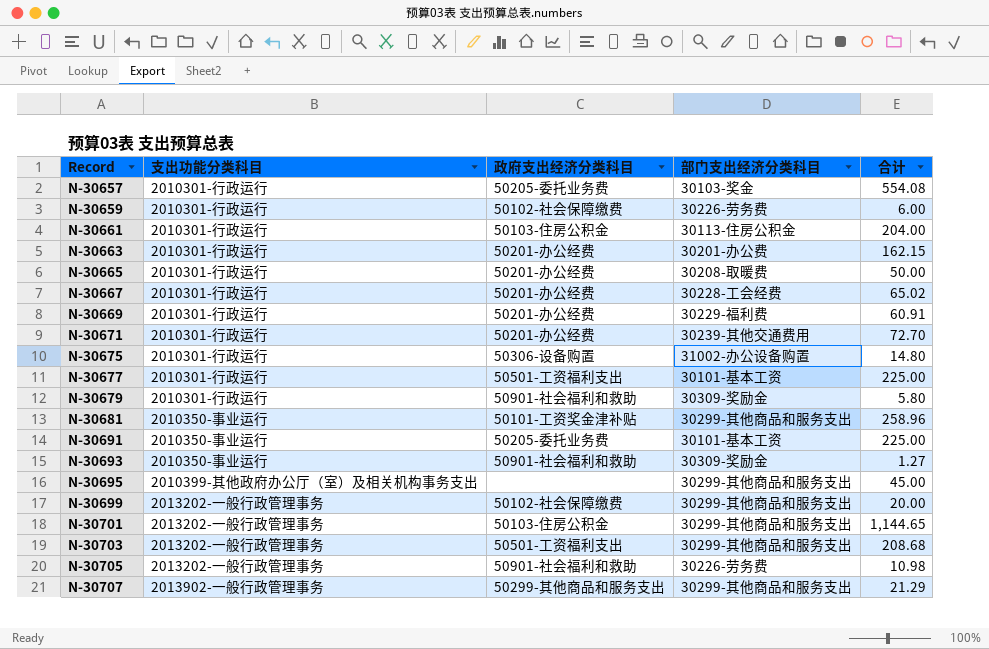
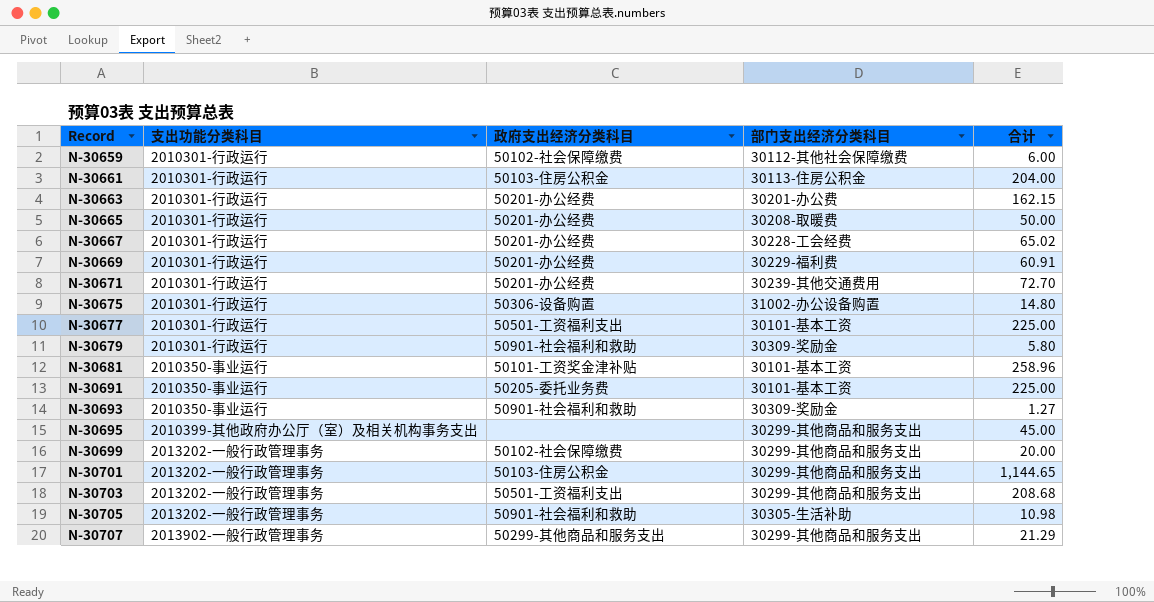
row N-30657: 2010301-行政运行 | 50205-委托业务费 | 30103-奖金 | 554.08 -> none
N-30659 | 部门支出经济分类科目: 30226-劳务费 -> 30112-其他社会保障缴费
N-30681 | 部门支出经济分类科目: 30299-其他商品和服务支出 -> 30101-基本工资
N-30705 | 部门支出经济分类科目: 30226-劳务费 -> 30305-生活补助

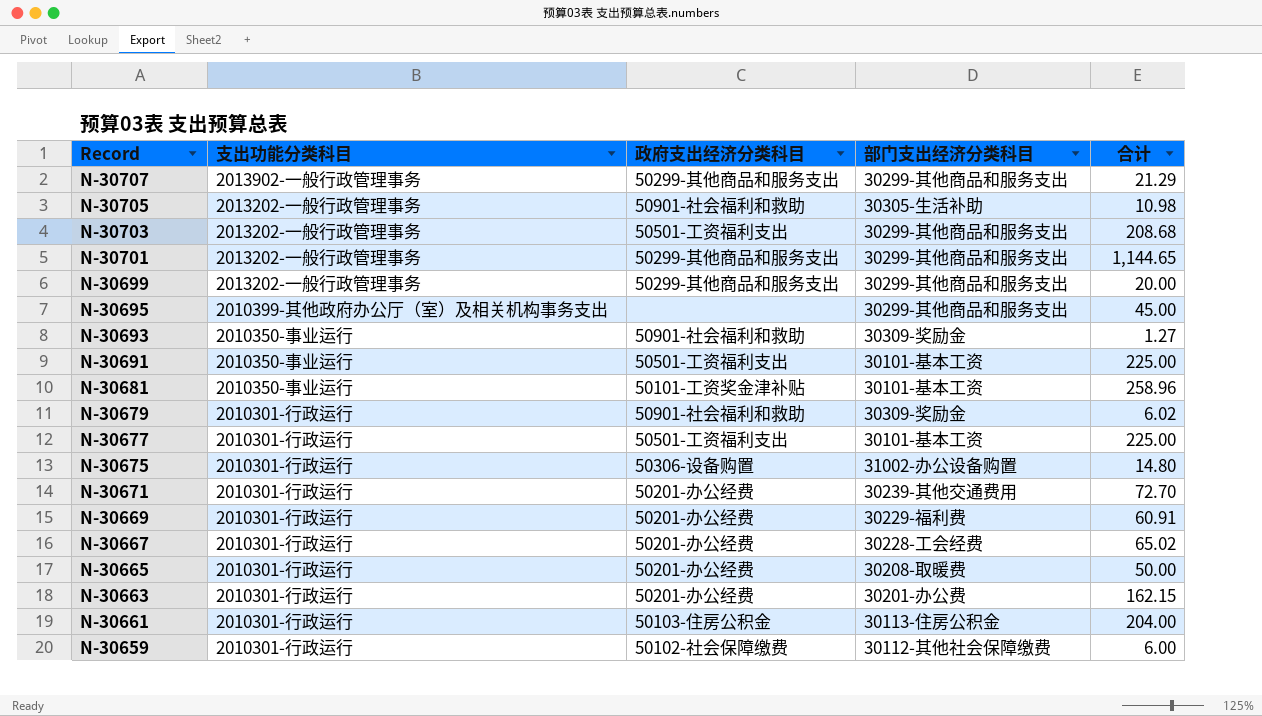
row order: Record ascending -> Record descending
N-30701 | 政府支出经济分类科目: 50103-住房公积金 -> 50299-其他商品和服务支出
N-30699 | 政府支出经济分类科目: 50102-社会保障缴费 -> 50299-其他商品和服务支出
N-30691 | 政府支出经济分类科目: 50205-委托业务费 -> 50501-工资福利支出
N-30679 | 合计: 5.80 -> 6.02

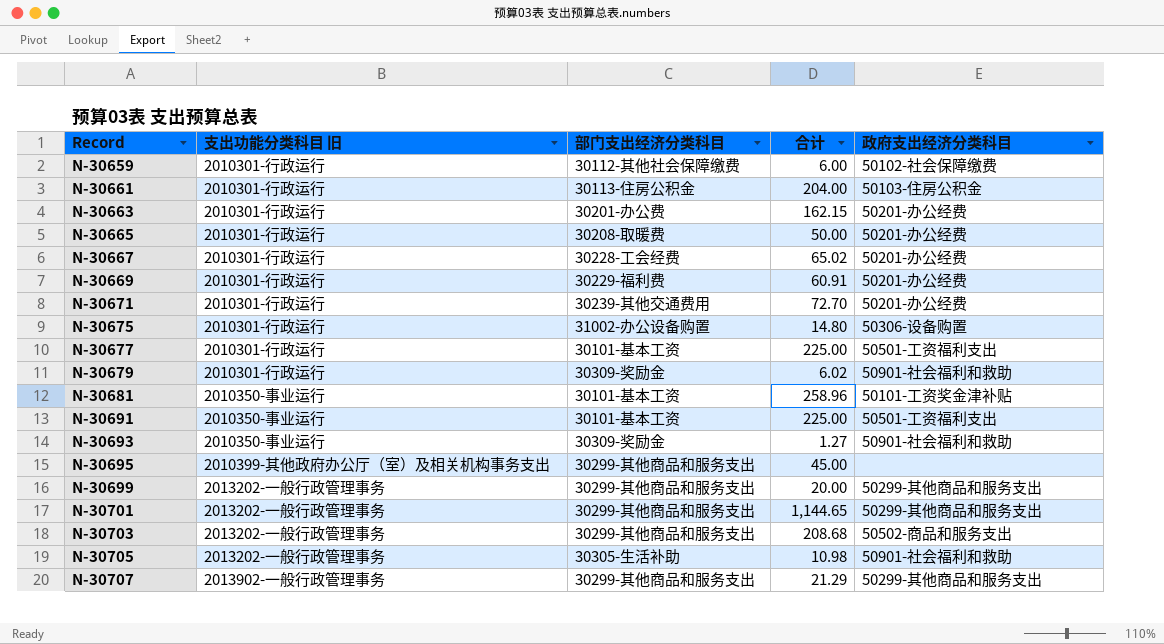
row order: Record descending -> Record ascending
column name: 支出功能分类科目 -> 支出功能分类科目 旧
column 政府支出经济分类科目 | position: 3 -> 5
N-30703 | 政府支出经济分类科目: 50501-工资福利支出 -> 50502-商品和服务支出

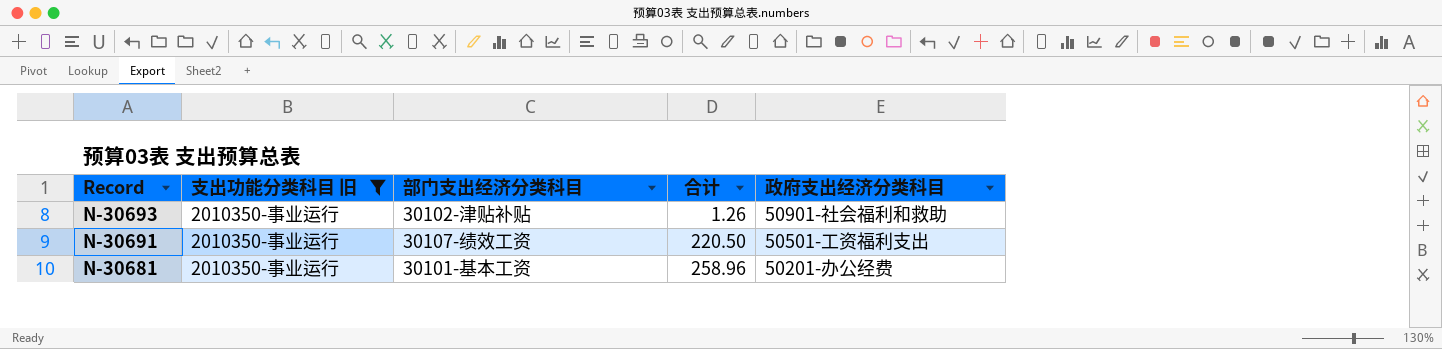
filter: none -> 支出功能分类科目 旧 = 2010350-事业运行
row order: Record ascending -> Record descending
N-30693 | 部门支出经济分类科目: 30309-奖励金 -> 30102-津贴补贴
N-30693 | 合计: 1.27 -> 1.26
N-30691 | 部门支出经济分类科目: 30101-基本工资 -> 30107-绩效工资
N-30691 | 合计: 225.00 -> 220.50
N-30681 | 政府支出经济分类科目: 50101-工资奖金津补贴 -> 50201-办公经费

